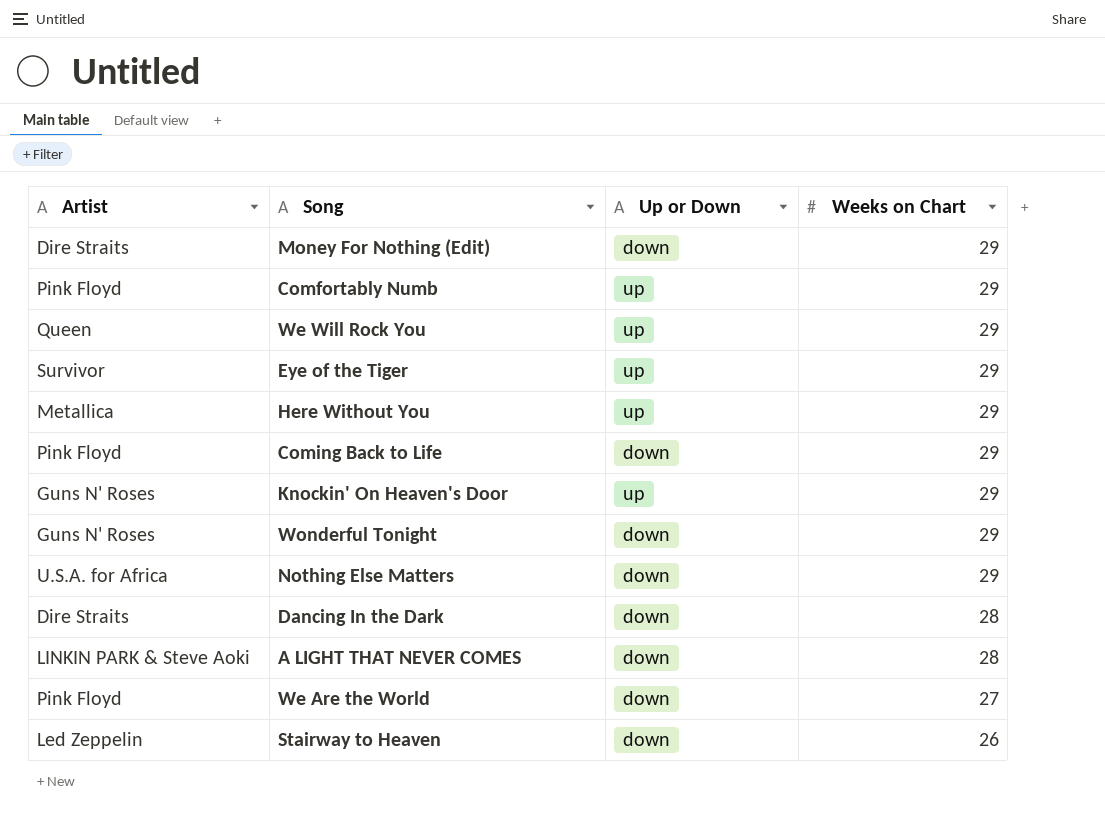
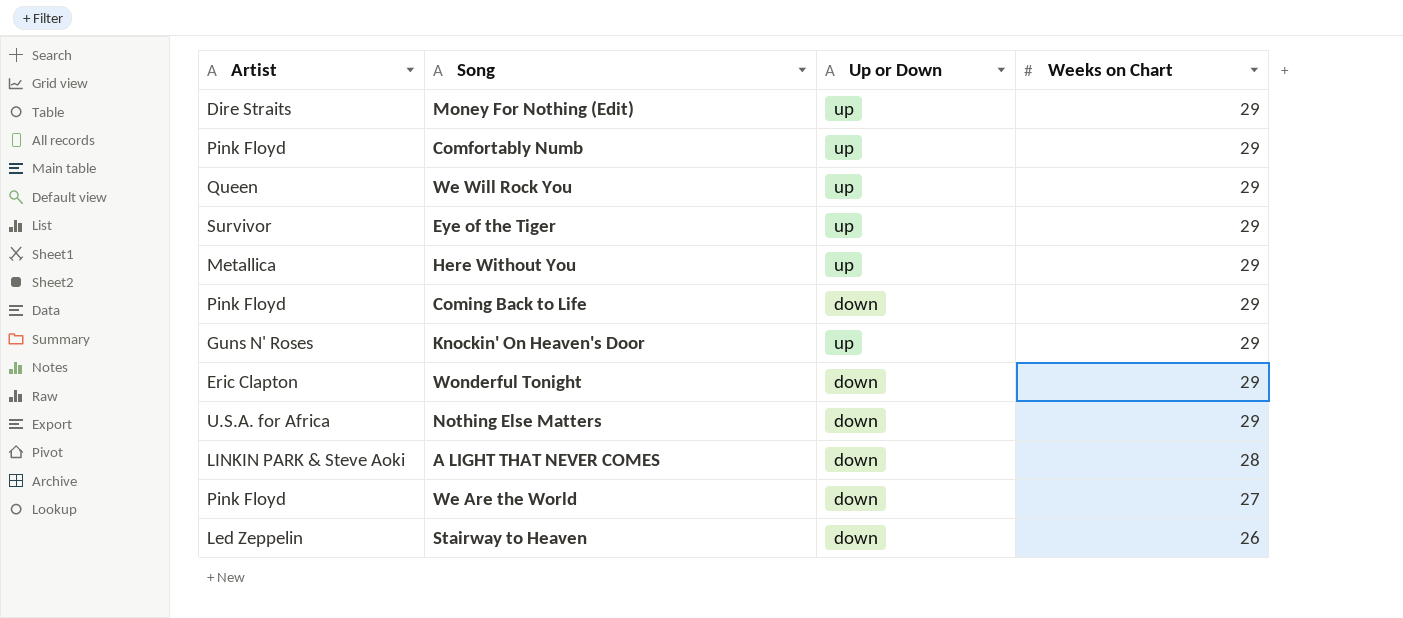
row Dancing In the Dark: Dire Straits | down | 28 -> none
Money For Nothing (Edit) | Up or Down: down -> up
Wonderful Tonight | Artist: Guns N' Roses -> Eric Clapton

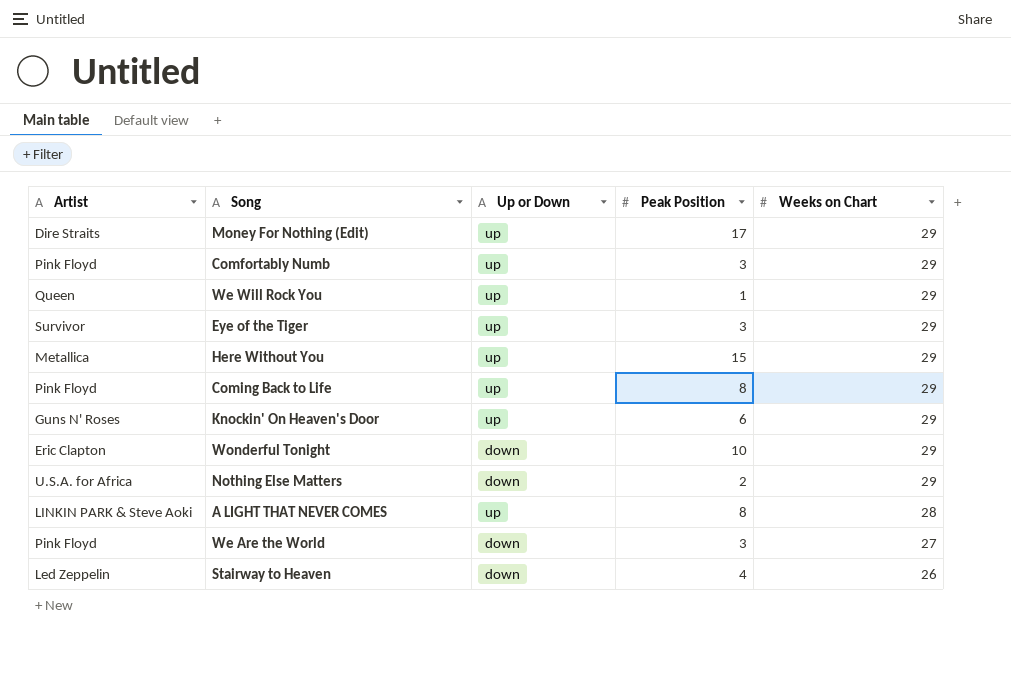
column Peak Position | position: none -> 4
Coming Back to Life | Up or Down: down -> up
A LIGHT THAT NEVER COMES | Up or Down: down -> up

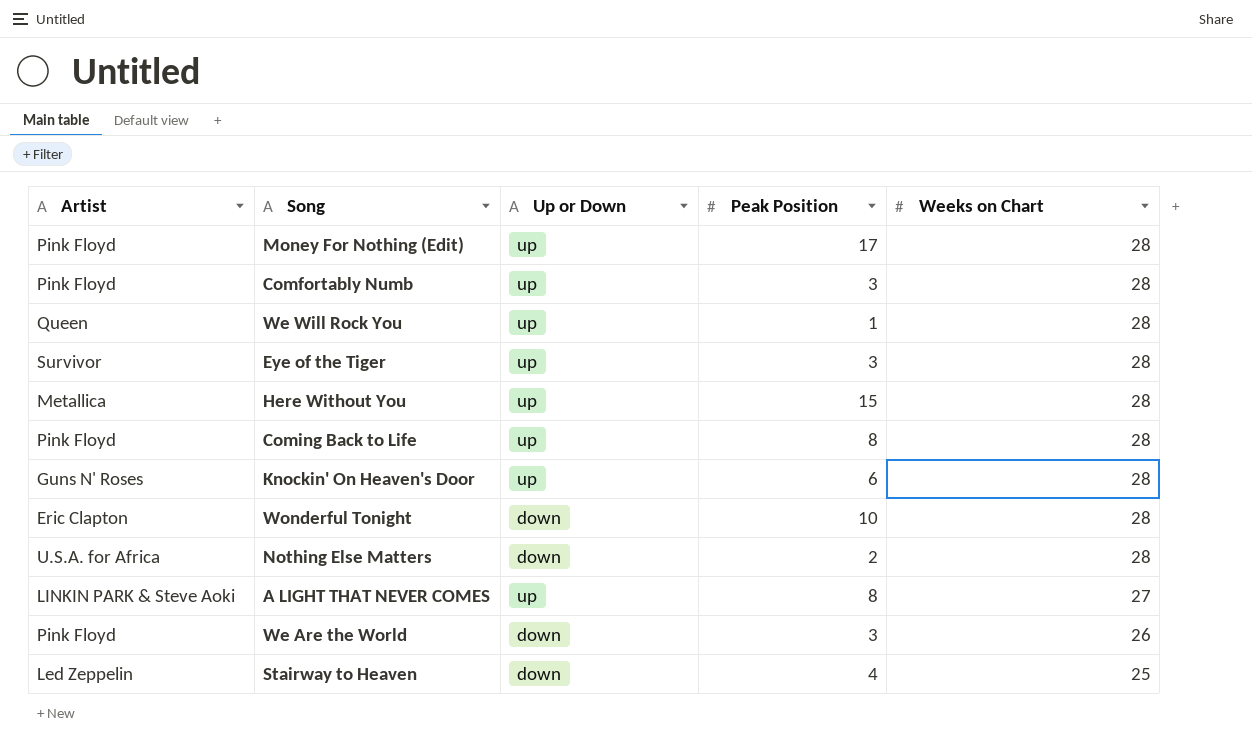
Money For Nothing (Edit) | Artist: Dire Straits -> Pink Floyd
Money For Nothing (Edit) | Weeks on Chart: 29 -> 28
Comfortably Numb | Weeks on Chart: 29 -> 28
We Will Rock You | Weeks on Chart: 29 -> 28
Eye of the Tiger | Weeks on Chart: 29 -> 28
Here Without You | Weeks on Chart: 29 -> 28
Coming Back to Life | Weeks on Chart: 29 -> 28
Knockin' On Heaven's Door | Weeks on Chart: 29 -> 28
Wonderful Tonight | Weeks on Chart: 29 -> 28
Nothing Else Matters | Weeks on Chart: 29 -> 28
A LIGHT THAT NEVER COMES | Weeks on Chart: 28 -> 27
We Are the World | Weeks on Chart: 27 -> 26
Stairway to Heaven | Weeks on Chart: 26 -> 25

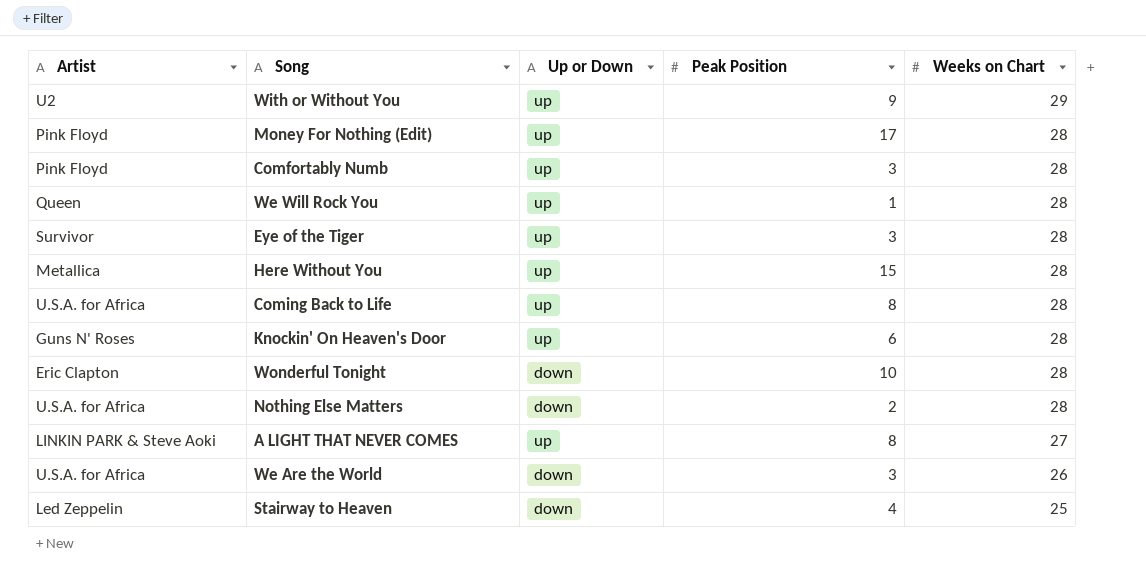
row With or Without You: none -> U2 | up | 9 | 29
Coming Back to Life | Artist: Pink Floyd -> U.S.A. for Africa
We Are the World | Artist: Pink Floyd -> U.S.A. for Africa

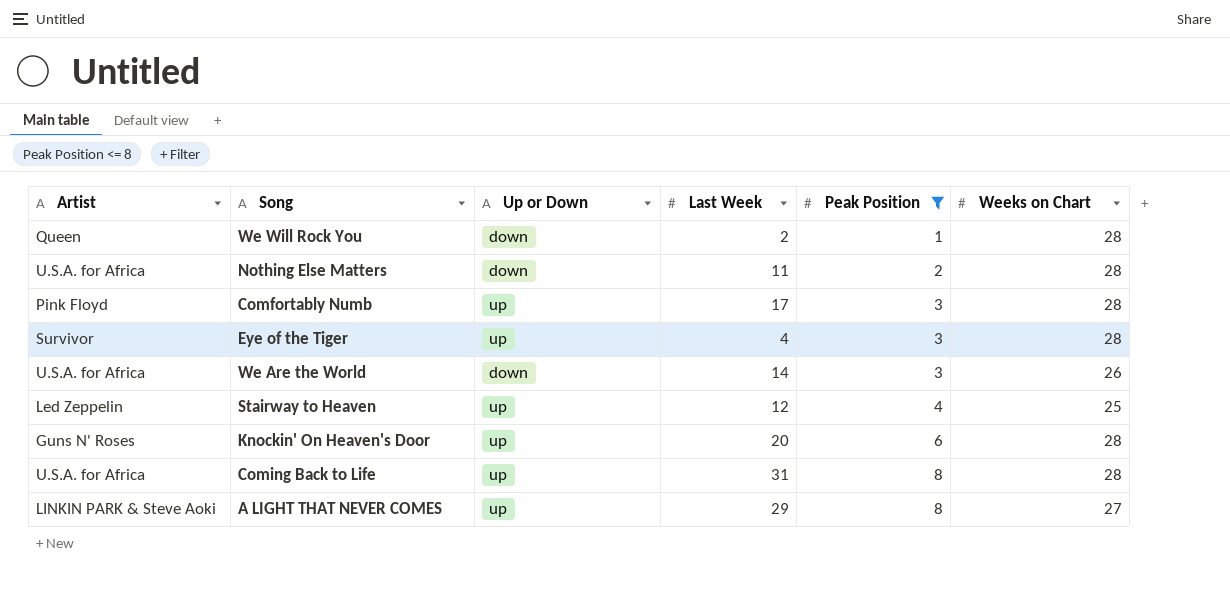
filter: none -> Peak Position <= 8
row order: Weeks on Chart descending -> Peak Position ascending
column Last Week | position: none -> 4
We Will Rock You | Up or Down: up -> down
Stairway to Heaven | Up or Down: down -> up

